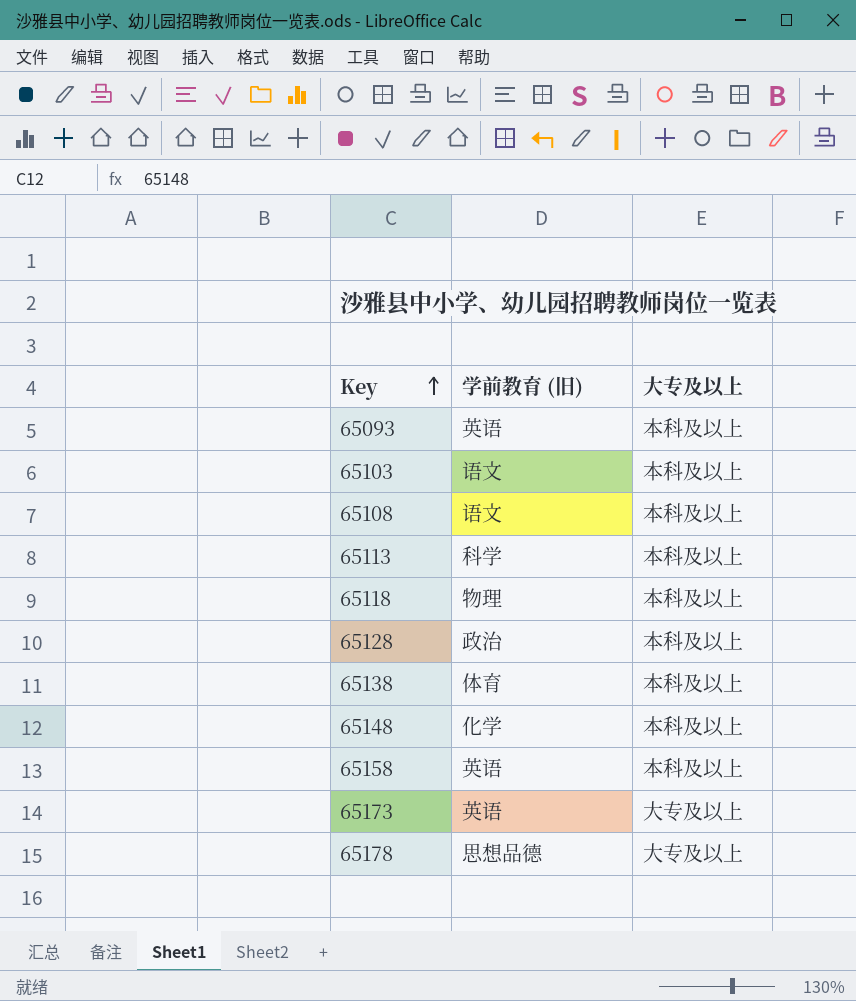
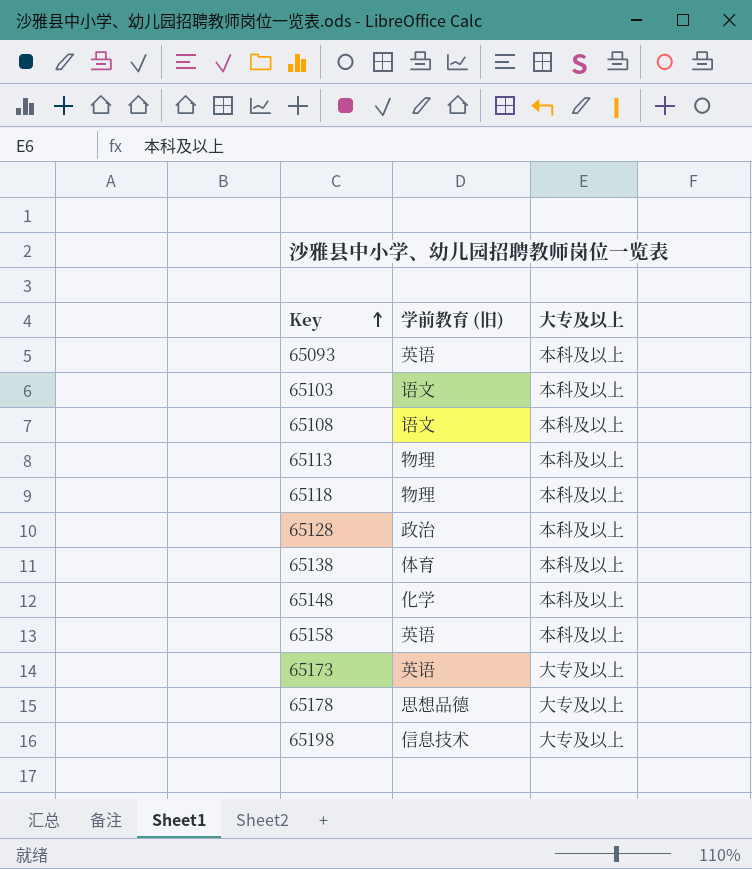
65113 | 学前教育 (旧): 科学 -> 物理
row 65198: none -> 信息技术 | 大专及以上

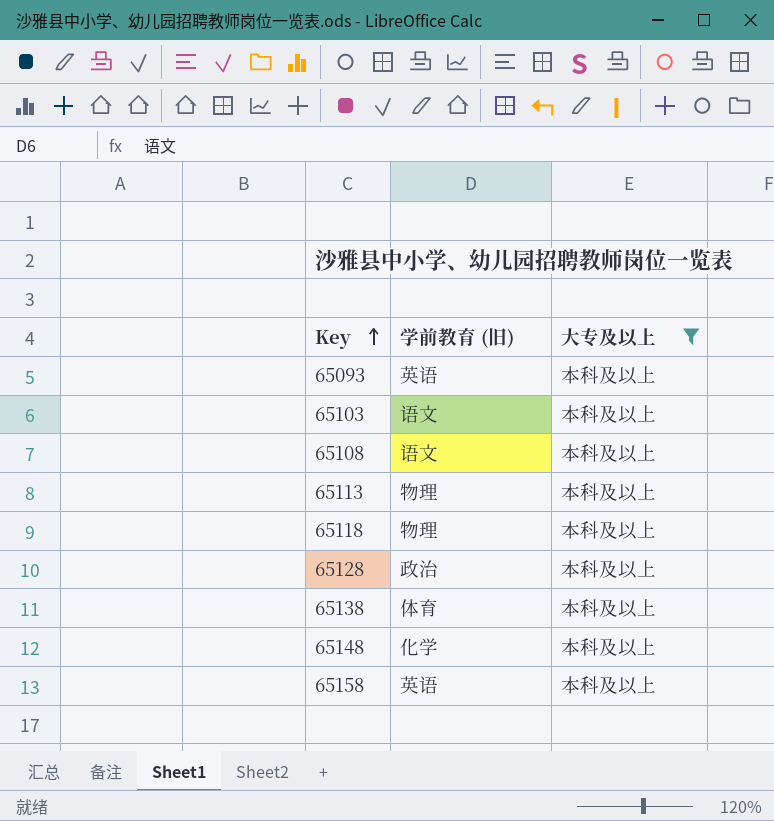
filter: none -> 大专及以上 = 本科及以上

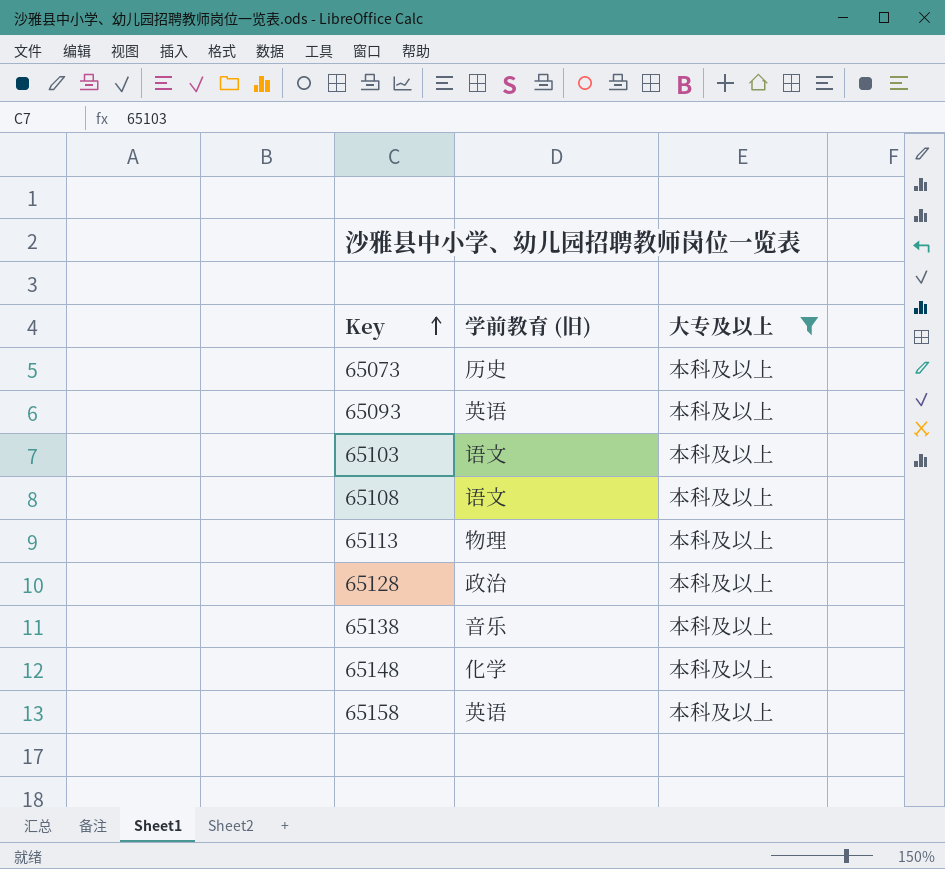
row 65118: 物理 | 本科及以上 -> none
row 65073: none -> 历史 | 本科及以上
65138 | 学前教育 (旧): 体育 -> 音乐

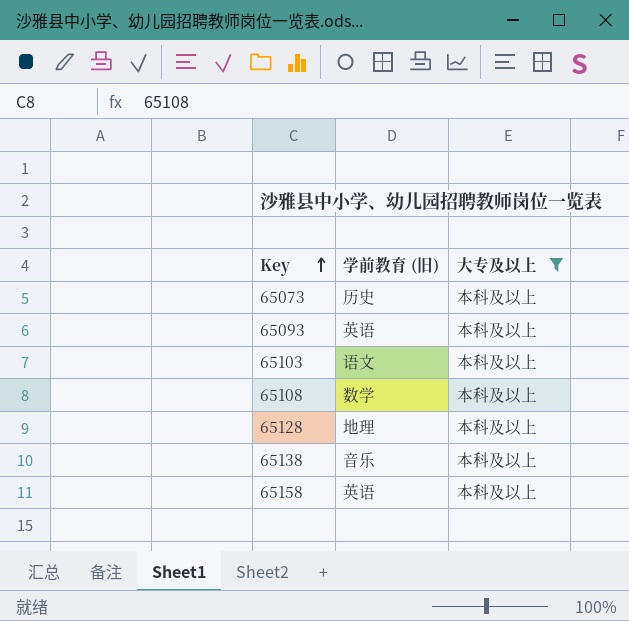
row 65113: 物理 | 本科及以上 -> none
row 65148: 化学 | 本科及以上 -> none
65108 | 学前教育 (旧): 语文 -> 数学
65128 | 学前教育 (旧): 政治 -> 地理

